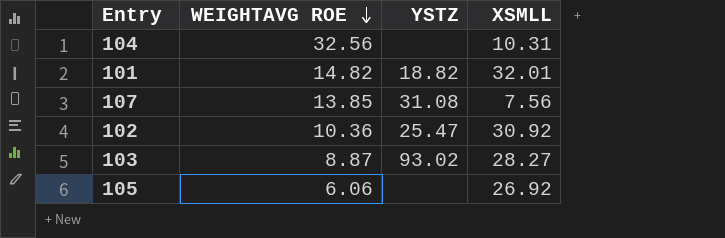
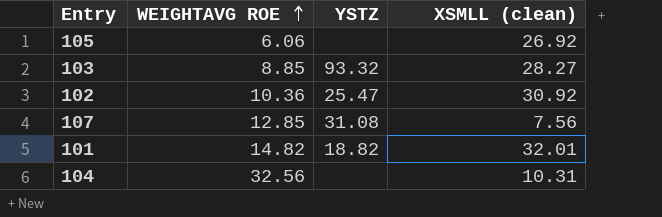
row order: WEIGHTAVG ROE descending -> WEIGHTAVG ROE ascending
column name: XSMLL -> XSMLL (clean)
103 | WEIGHTAVG ROE: 8.87 -> 8.85
103 | YSTZ: 93.02 -> 93.32
107 | WEIGHTAVG ROE: 13.85 -> 12.85

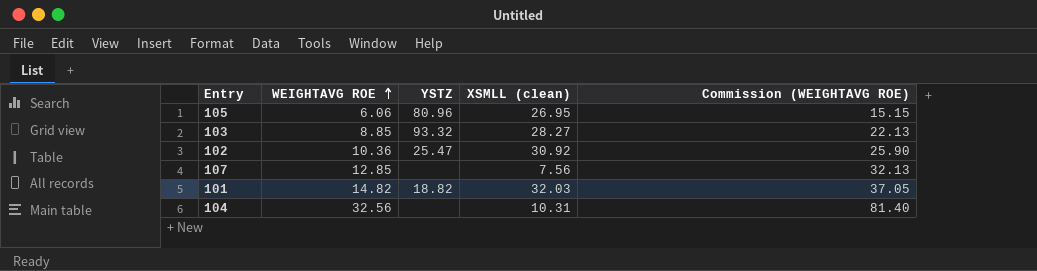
column Commission (WEIGHTAVG ROE) | formula: none -> [WEIGHTAVG ROE] * 2.5
105 | YSTZ: none -> 80.96
105 | XSMLL (clean): 26.92 -> 26.95
107 | YSTZ: 31.08 -> none
101 | XSMLL (clean): 32.01 -> 32.03

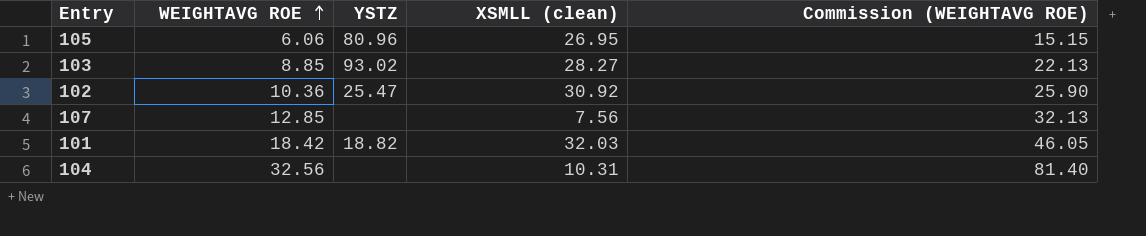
103 | YSTZ: 93.32 -> 93.02
101 | WEIGHTAVG ROE: 14.82 -> 18.42
101 | Commission (WEIGHTAVG ROE): 37.05 -> 46.05

